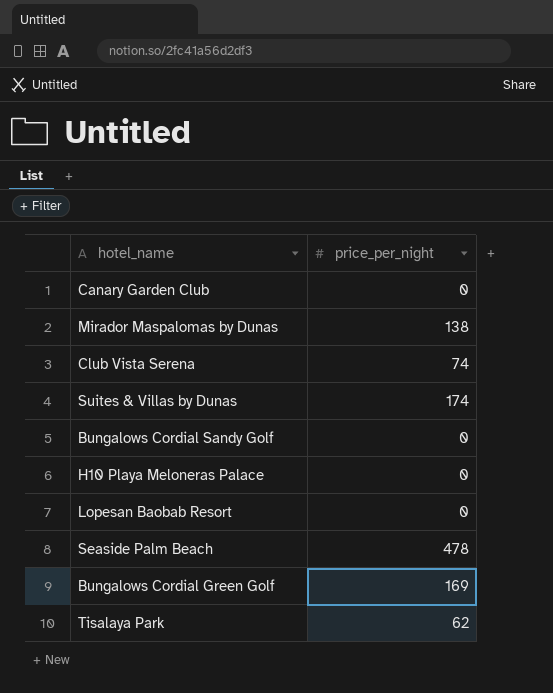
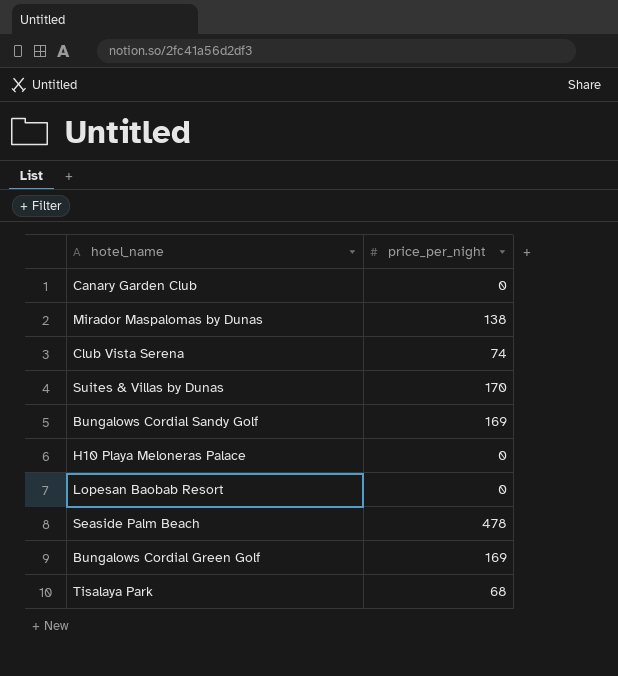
Suites & Villas by Dunas | price_per_night: 174 -> 170
Bungalows Cordial Sandy Golf | price_per_night: 0 -> 169
Tisalaya Park | price_per_night: 62 -> 68

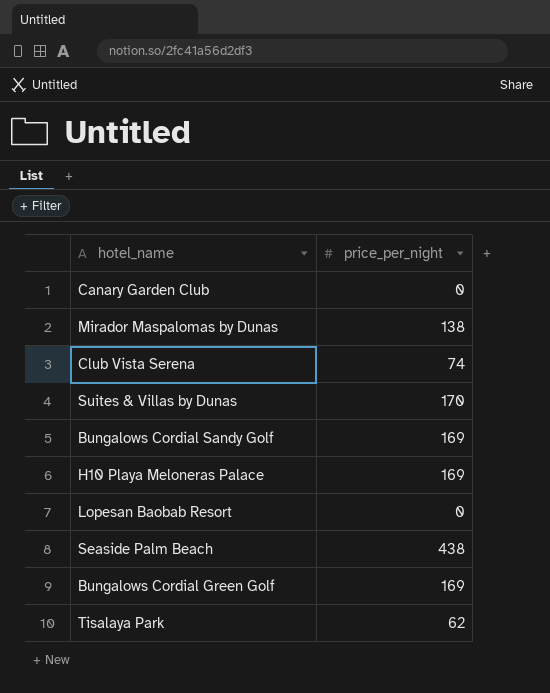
H10 Playa Meloneras Palace | price_per_night: 0 -> 169
Seaside Palm Beach | price_per_night: 478 -> 438
Tisalaya Park | price_per_night: 68 -> 62

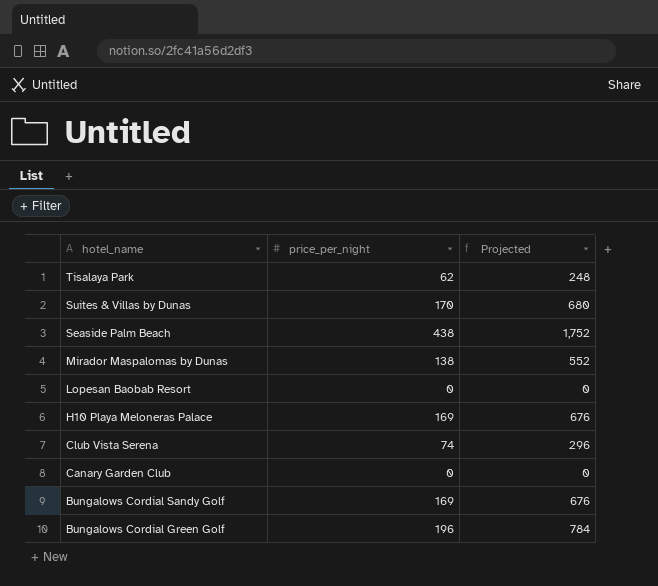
row order: none -> hotel_name descending
column Projected | formula: none -> [price_per_night] * 4
Bungalows Cordial Green Golf | price_per_night: 169 -> 196

